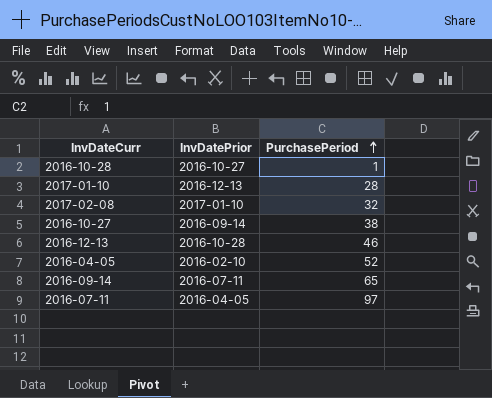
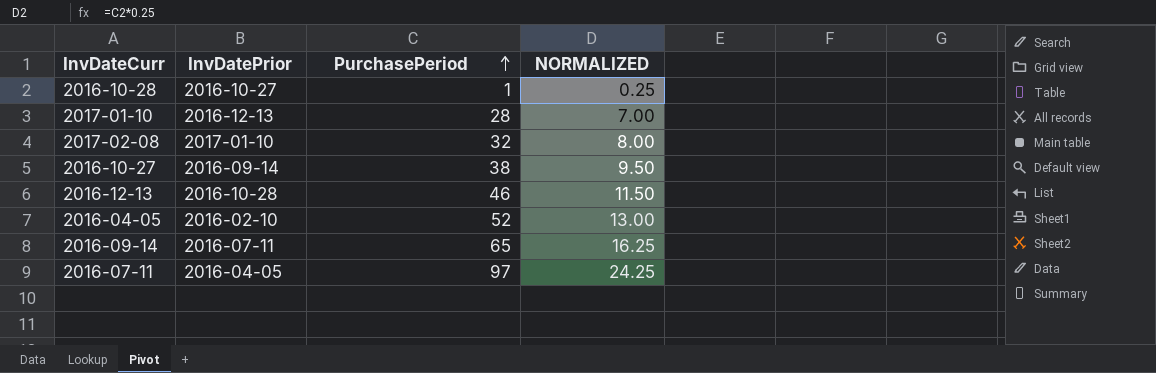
column NORMALIZED | formula: none -> [PurchasePeriod] * 0.25

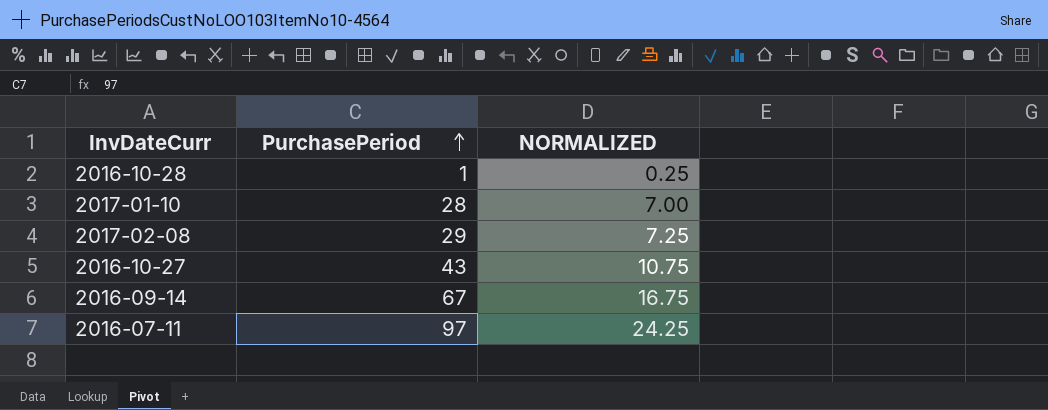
column InvDatePrior | position: 2 -> none
row 2016-12-13: 2016-10-28 | 46 | 11.50 -> none
row 2016-04-05: 2016-02-10 | 52 | 13.00 -> none
2017-02-08 | PurchasePeriod: 32 -> 29
2017-02-08 | NORMALIZED: 8.00 -> 7.25
2016-10-27 | PurchasePeriod: 38 -> 43
2016-10-27 | NORMALIZED: 9.50 -> 10.75
2016-09-14 | PurchasePeriod: 65 -> 67
2016-09-14 | NORMALIZED: 16.25 -> 16.75

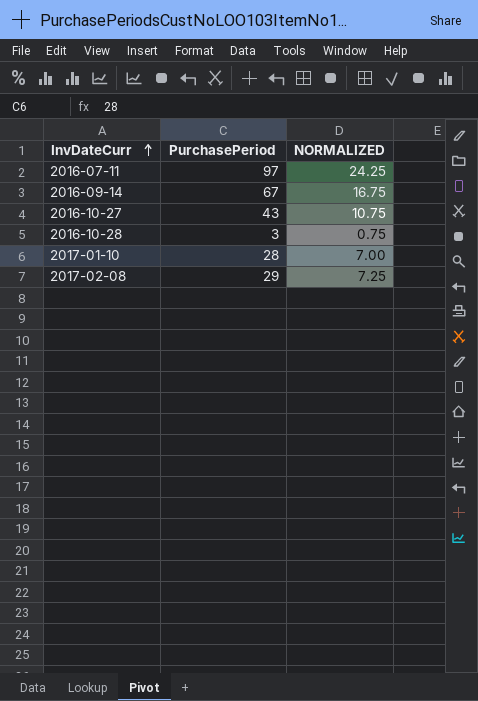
row order: PurchasePeriod ascending -> InvDateCurr ascending
2016-10-28 | PurchasePeriod: 1 -> 3
2016-10-28 | NORMALIZED: 0.25 -> 0.75

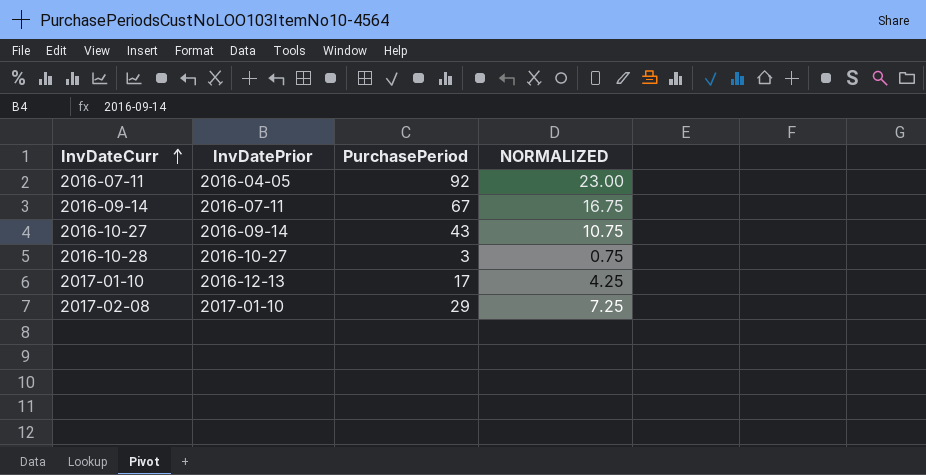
column InvDatePrior | position: none -> 2
2016-07-11 | PurchasePeriod: 97 -> 92
2016-07-11 | NORMALIZED: 24.25 -> 23.00
2017-01-10 | PurchasePeriod: 28 -> 17
2017-01-10 | NORMALIZED: 7.00 -> 4.25

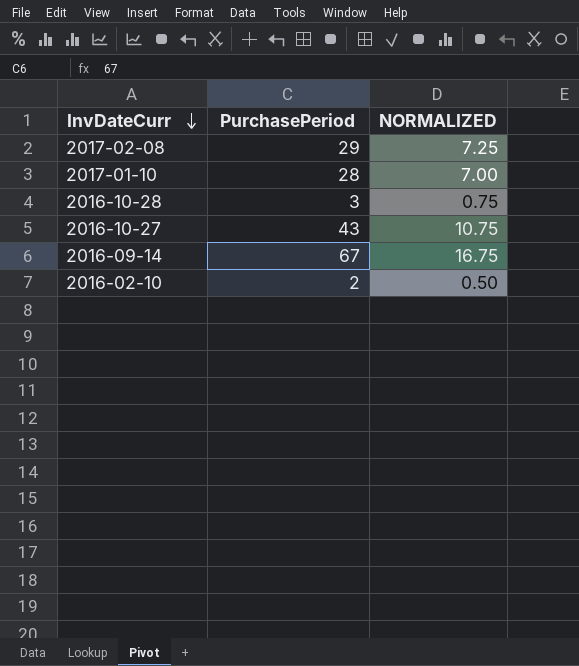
row order: InvDateCurr ascending -> InvDateCurr descending
column InvDatePrior | position: 2 -> none
row 2016-07-11: 2016-04-05 | 92 | 23.00 -> none
2017-01-10 | PurchasePeriod: 17 -> 28
2017-01-10 | NORMALIZED: 4.25 -> 7.00
row 2016-02-10: none -> 2 | 0.50

